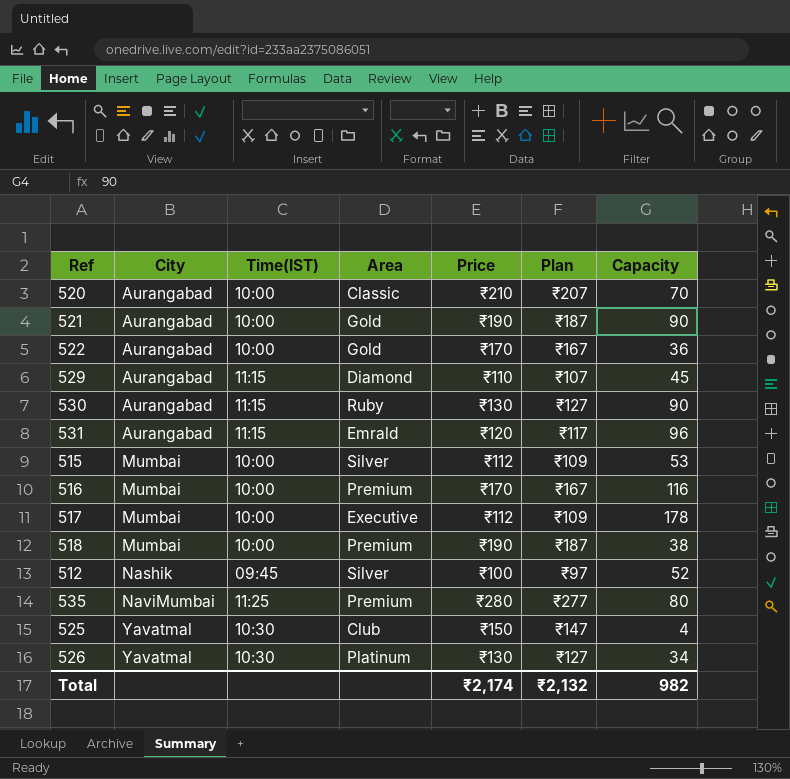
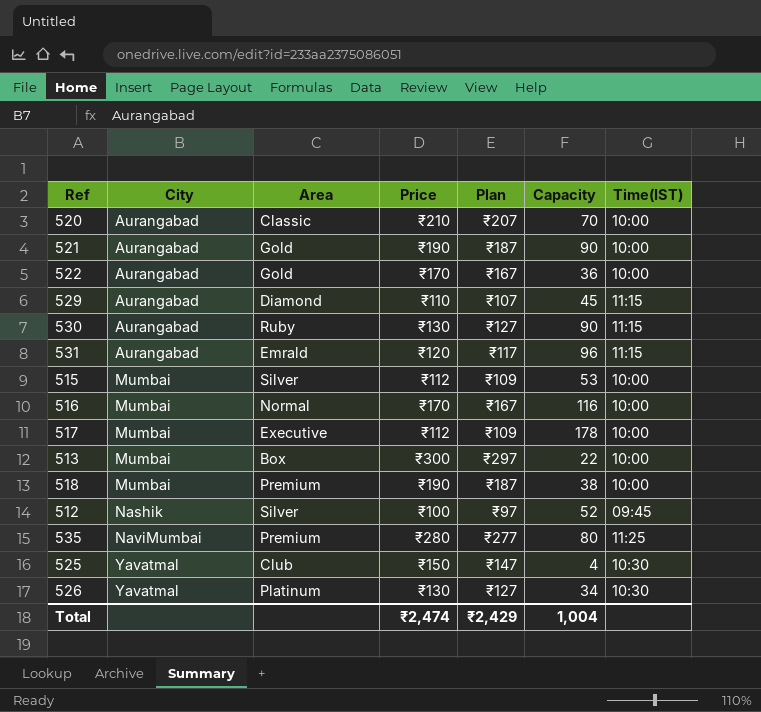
column Time(IST) | position: 3 -> 7
516 | Area: Premium -> Normal
row 513: none -> Mumbai | Box | ₹300 | ₹297 | 22 | 10:00
Total | Price: ₹2,174 -> ₹2,474
Total | Plan: ₹2,132 -> ₹2,429
Total | Capacity: 982 -> 1,004

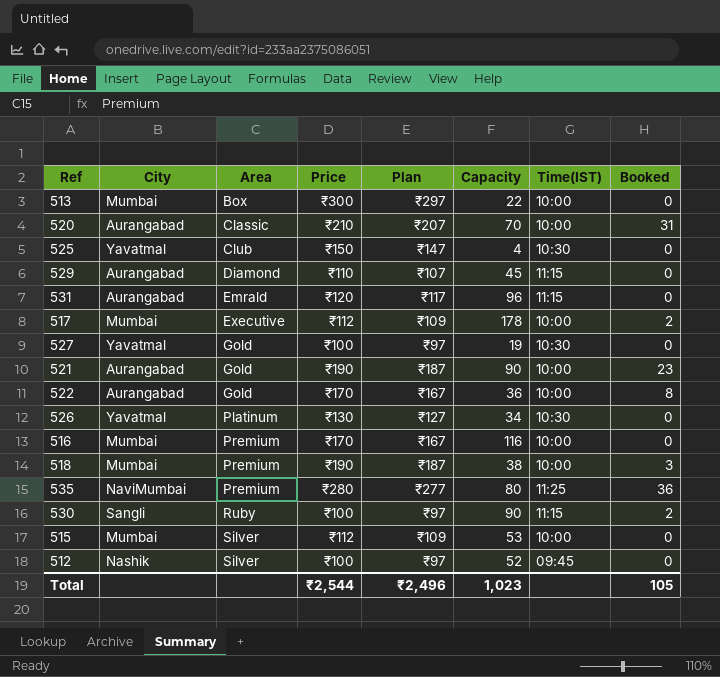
row order: City ascending -> Area ascending
column Booked | position: none -> 8
row 527: none -> Yavatmal | Gold | ₹100 | ₹97 | 19 | 10:30 | 0
516 | Area: Normal -> Premium
530 | City: Aurangabad -> Sangli
530 | Price: ₹130 -> ₹100
530 | Plan: ₹127 -> ₹97
Total | Price: ₹2,474 -> ₹2,544
Total | Plan: ₹2,429 -> ₹2,496
Total | Capacity: 1,004 -> 1,023

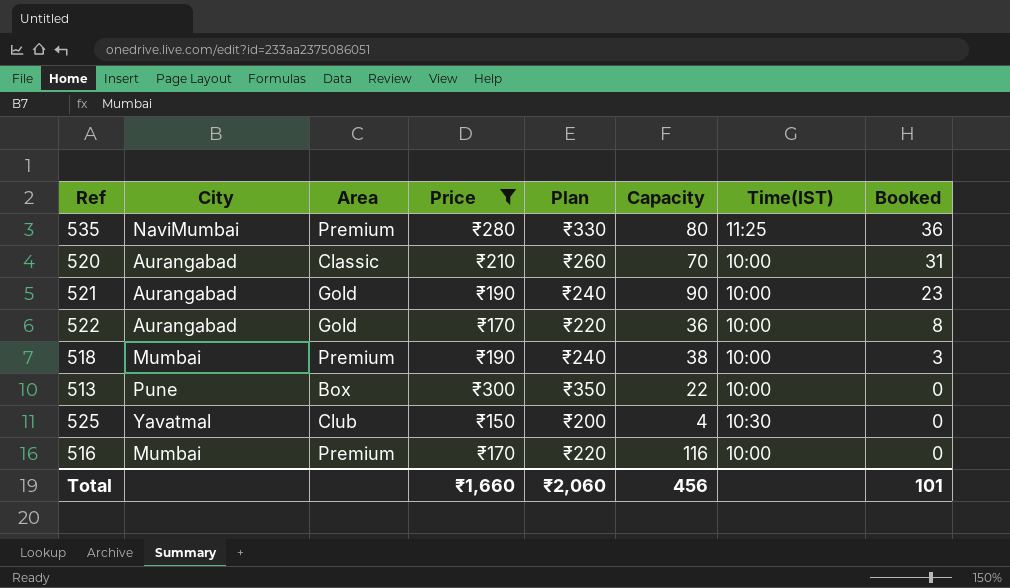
filter: none -> Price >= ₹150
row order: Area ascending -> Booked descending
column Plan | formula: [Price] - 3 -> [Price] + 50
513 | City: Mumbai -> Pune
Total | Price: ₹2,544 -> ₹1,660
Total | Plan: ₹2,496 -> ₹2,060
Total | Capacity: 1,023 -> 456
Total | Booked: 105 -> 101

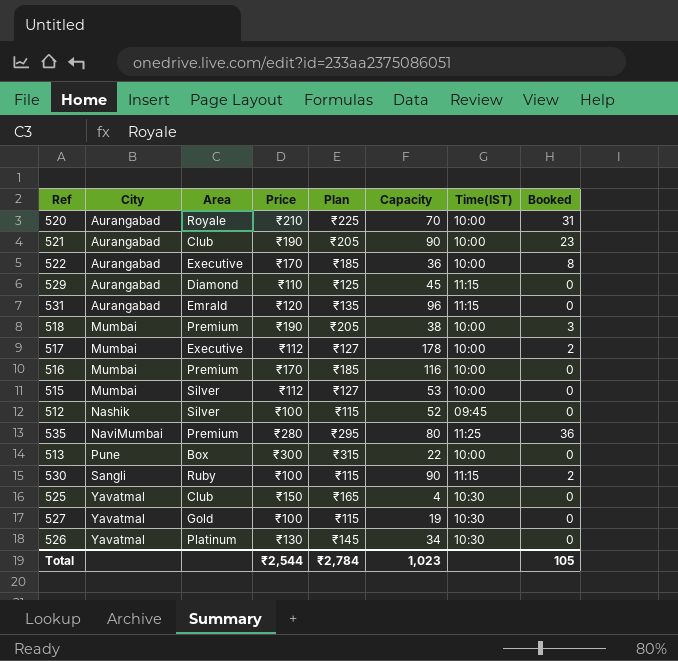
filter: Price >= ₹150 -> none
row order: Booked descending -> City ascending
column Plan | formula: [Price] + 50 -> [Price] + 15
520 | Area: Classic -> Royale
521 | Area: Gold -> Club
522 | Area: Gold -> Executive
Total | Price: ₹1,660 -> ₹2,544
Total | Plan: ₹2,060 -> ₹2,784
Total | Capacity: 456 -> 1,023
Total | Booked: 101 -> 105

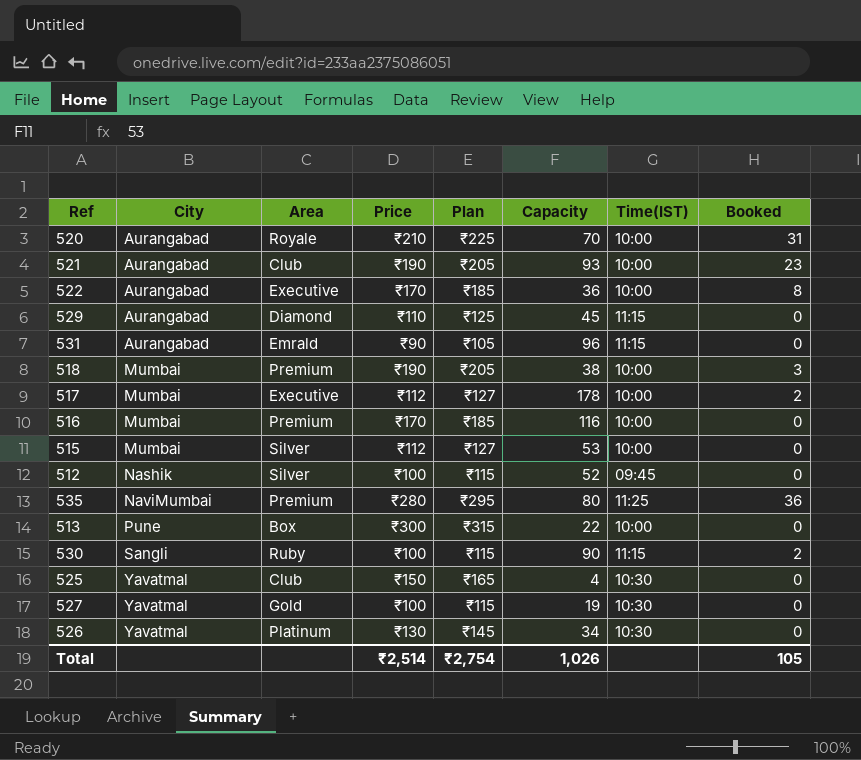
521 | Capacity: 90 -> 93
531 | Price: ₹120 -> ₹90
531 | Plan: ₹135 -> ₹105
Total | Price: ₹2,544 -> ₹2,514
Total | Plan: ₹2,784 -> ₹2,754
Total | Capacity: 1,023 -> 1,026

